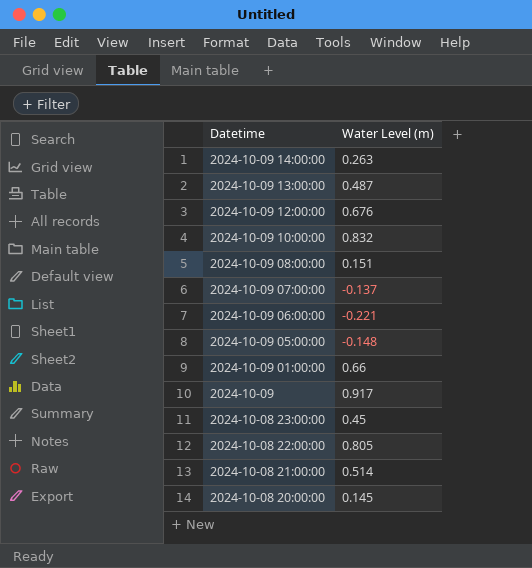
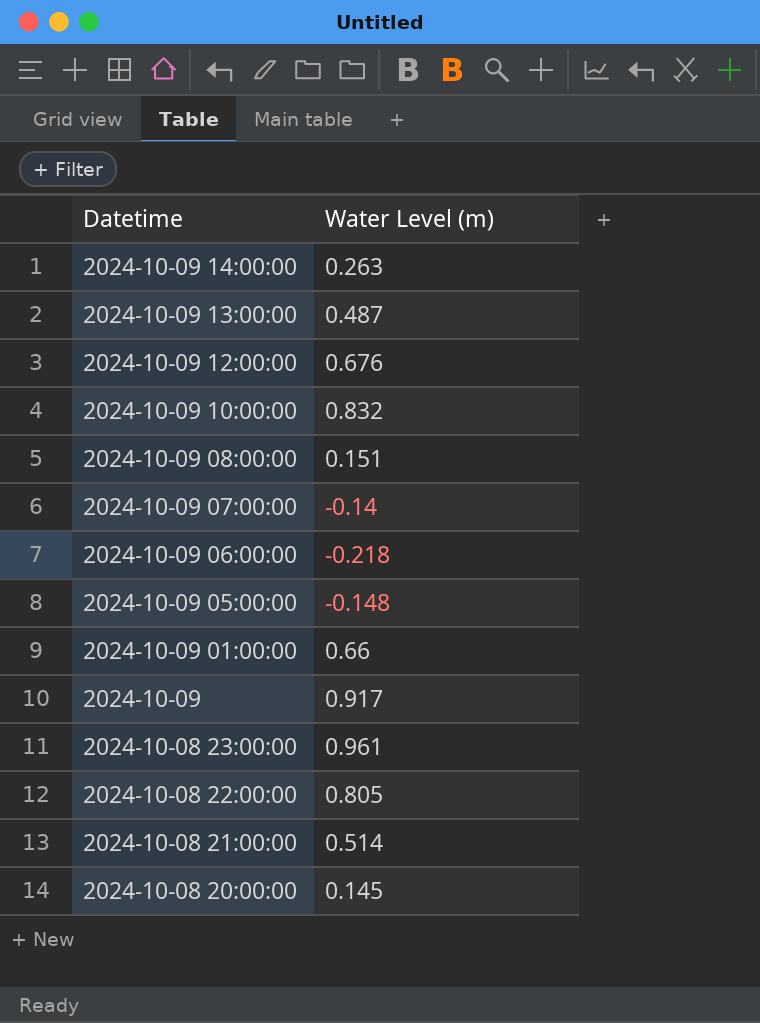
2024-10-09 07:00:00 | Water Level (m): -0.137 -> -0.14
2024-10-09 06:00:00 | Water Level (m): -0.221 -> -0.218
2024-10-08 23:00:00 | Water Level (m): 0.45 -> 0.961

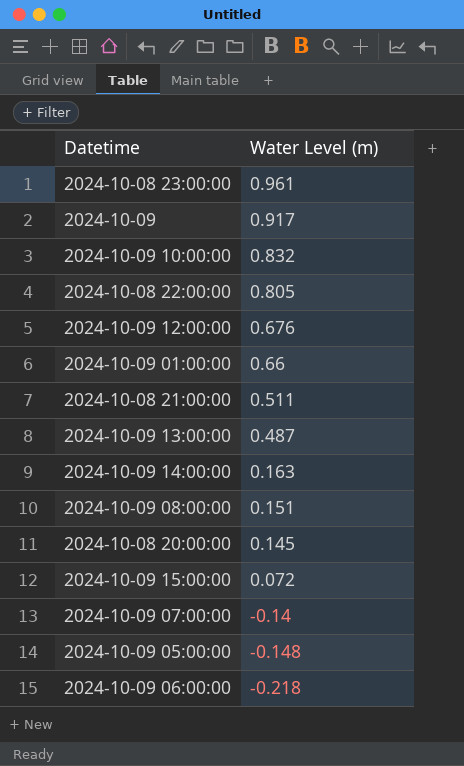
row order: Datetime descending -> Water Level (m) descending
2024-10-08 21:00:00 | Water Level (m): 0.514 -> 0.511
2024-10-09 14:00:00 | Water Level (m): 0.263 -> 0.163
row 2024-10-09 15:00:00: none -> 0.072

